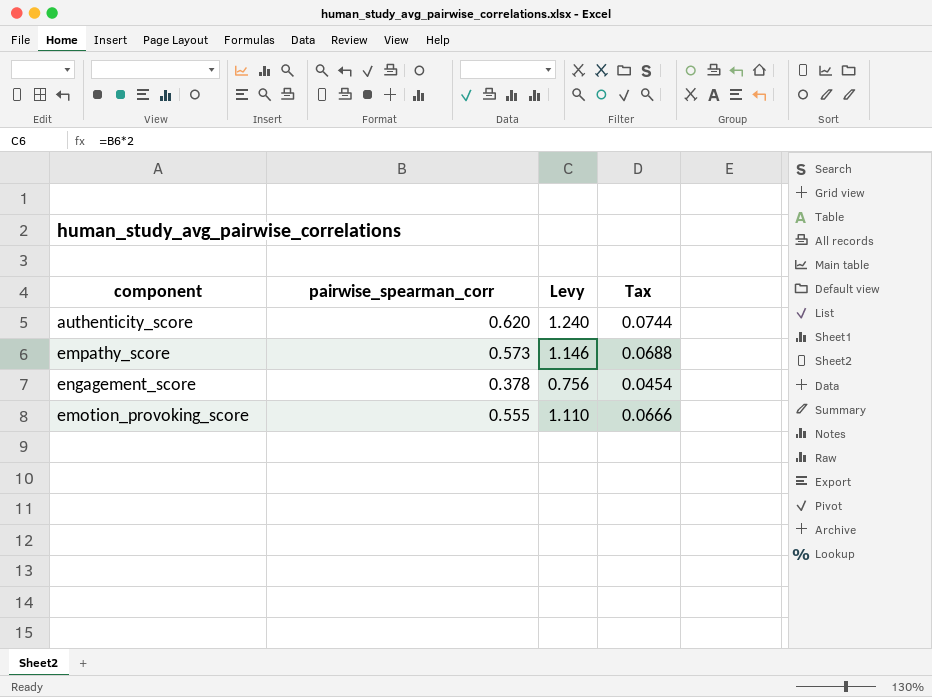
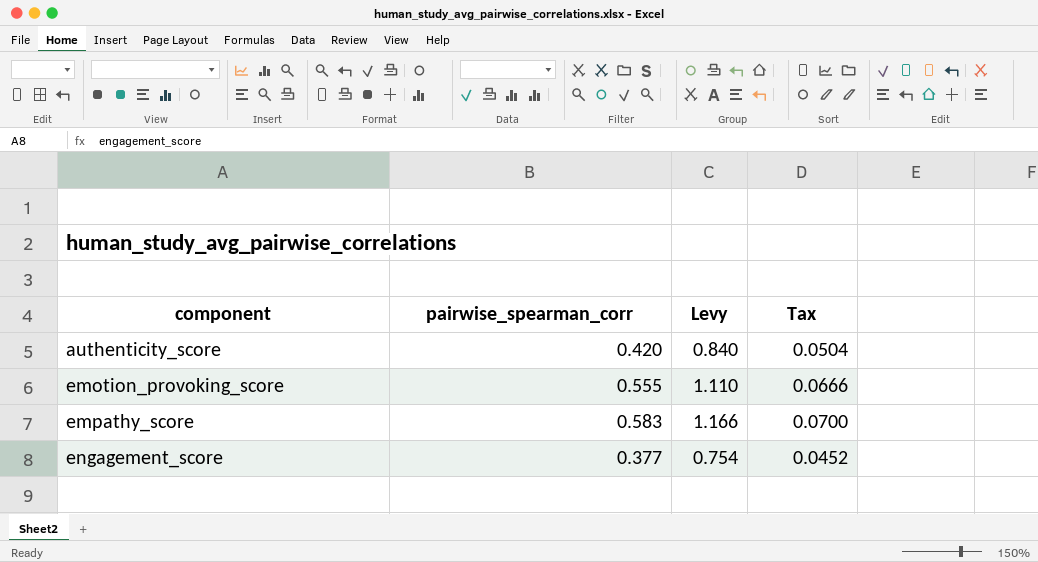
row order: none -> component ascending
authenticity_score | pairwise_spearman_corr: 0.620 -> 0.420
authenticity_score | Levy: 1.240 -> 0.840
authenticity_score | Tax: 0.0744 -> 0.0504
empathy_score | pairwise_spearman_corr: 0.573 -> 0.583
empathy_score | Levy: 1.146 -> 1.166
empathy_score | Tax: 0.0688 -> 0.0700
engagement_score | pairwise_spearman_corr: 0.378 -> 0.377
engagement_score | Levy: 0.756 -> 0.754
engagement_score | Tax: 0.0454 -> 0.0452

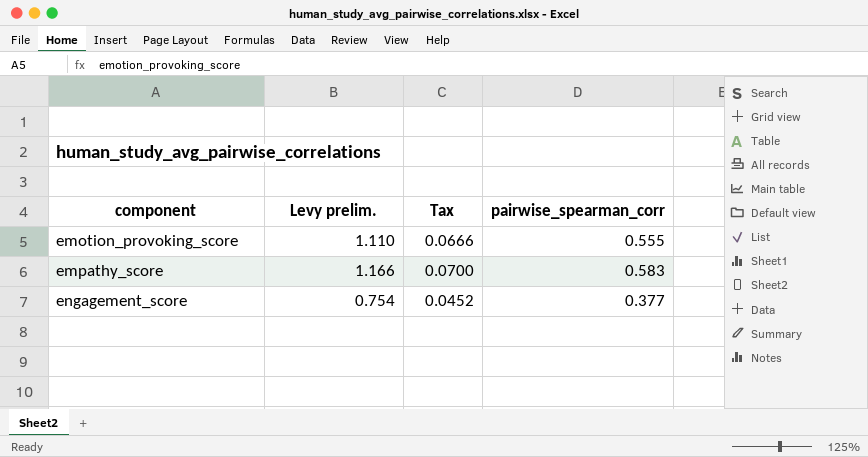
column name: Levy -> Levy prelim.
column pairwise_spearman_corr | position: 2 -> 4
row authenticity_score: 0.420 | 0.840 | 0.0504 -> none

